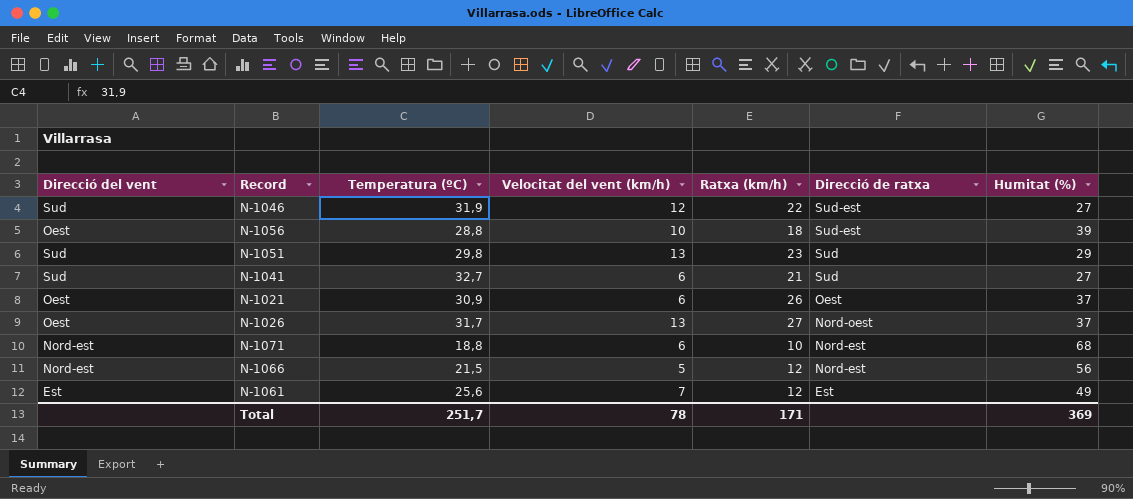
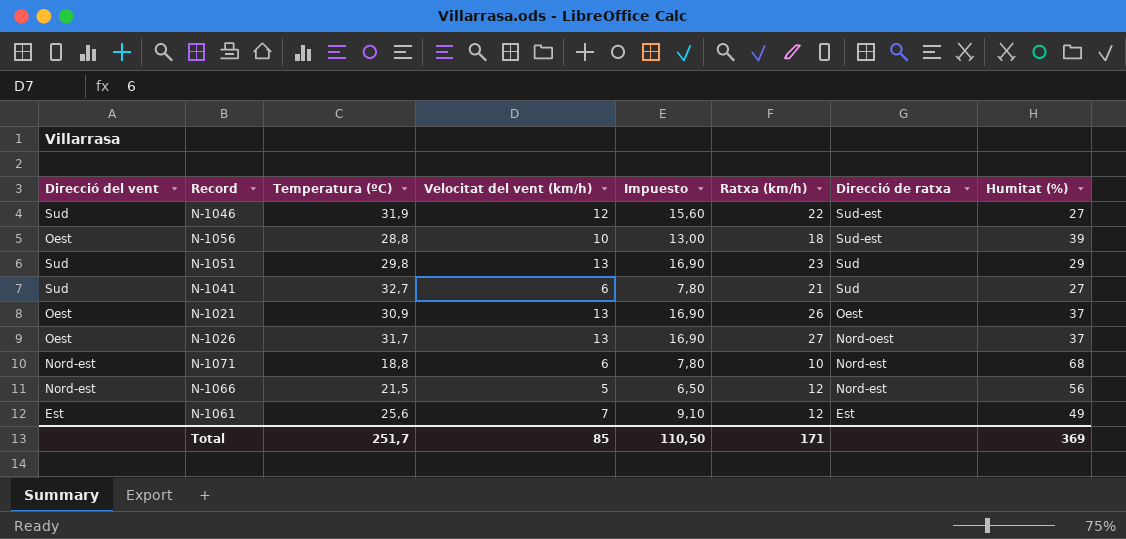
column Impuesto | formula: none -> [Velocitat del vent (km/h)] * 1,3
N-1021 | Velocitat del vent (km/h): 6 -> 13
Total | Velocitat del vent (km/h): 78 -> 85

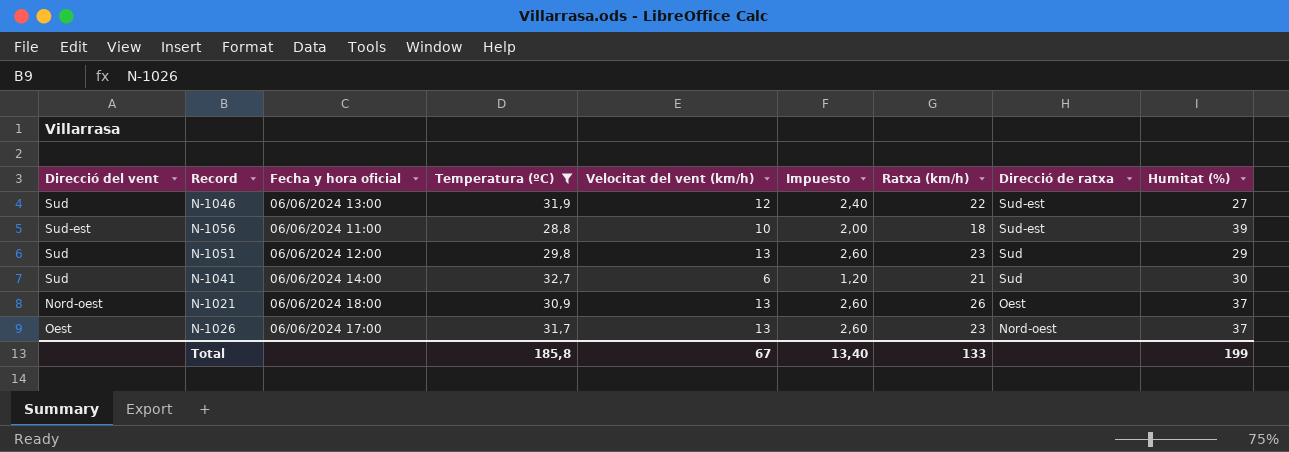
filter: none -> Temperatura (ºC) >= 28,8
column Fecha y hora oficial | position: none -> 3
column Impuesto | formula: [Velocitat del vent (km/h)] * 1,3 -> [Velocitat del vent (km/h)] * 0,2
N-1056 | Direcció del vent: Oest -> Sud-est
N-1041 | Humitat (%): 27 -> 30
N-1021 | Direcció del vent: Oest -> Nord-oest
N-1026 | Ratxa (km/h): 27 -> 23
Total | Temperatura (ºC): 251,7 -> 185,8
Total | Velocitat del vent (km/h): 85 -> 67
Total | Impuesto: 110,50 -> 13,40
Total | Ratxa (km/h): 171 -> 133
Total | Humitat (%): 369 -> 199

